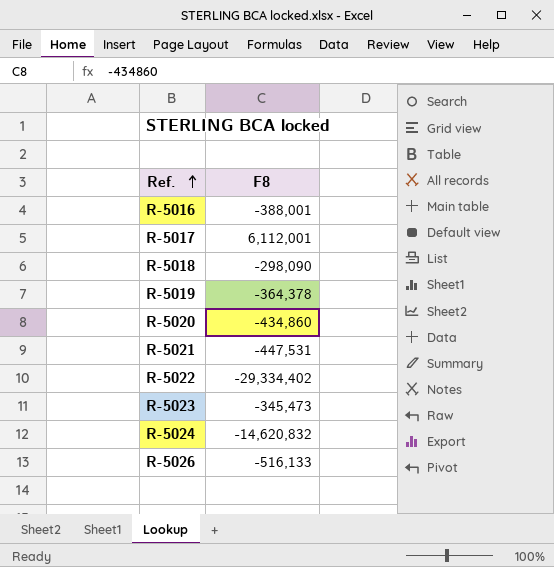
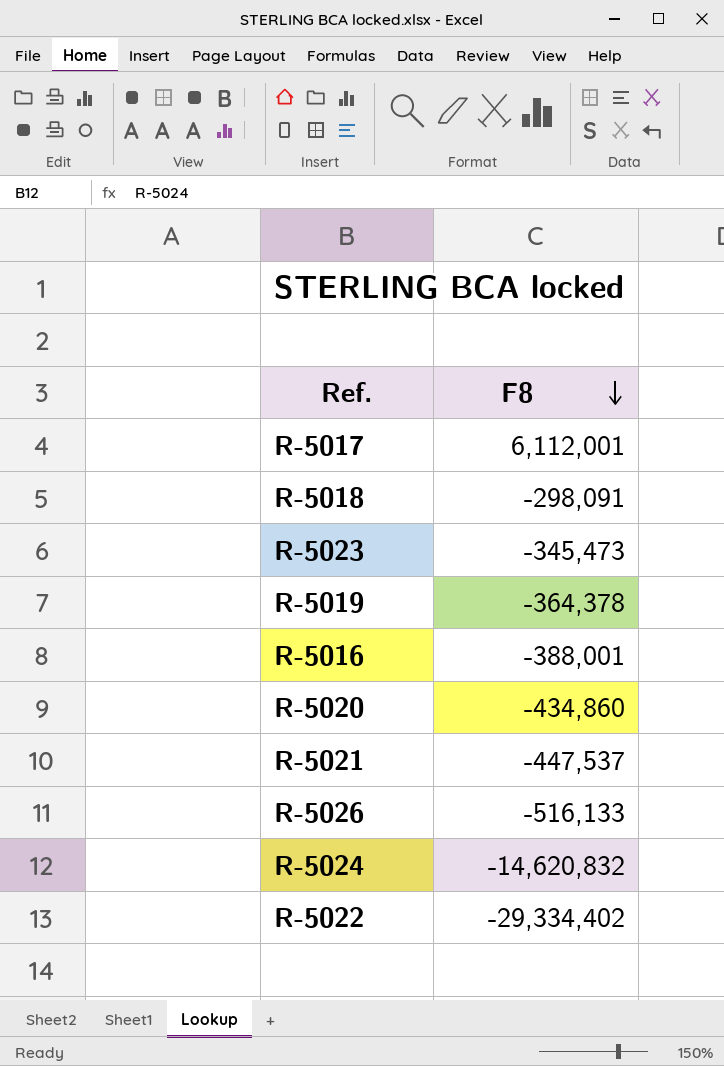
row order: Ref. ascending -> F8 descending
R-5018 | F8: -298,090 -> -298,091
R-5021 | F8: -447,531 -> -447,537

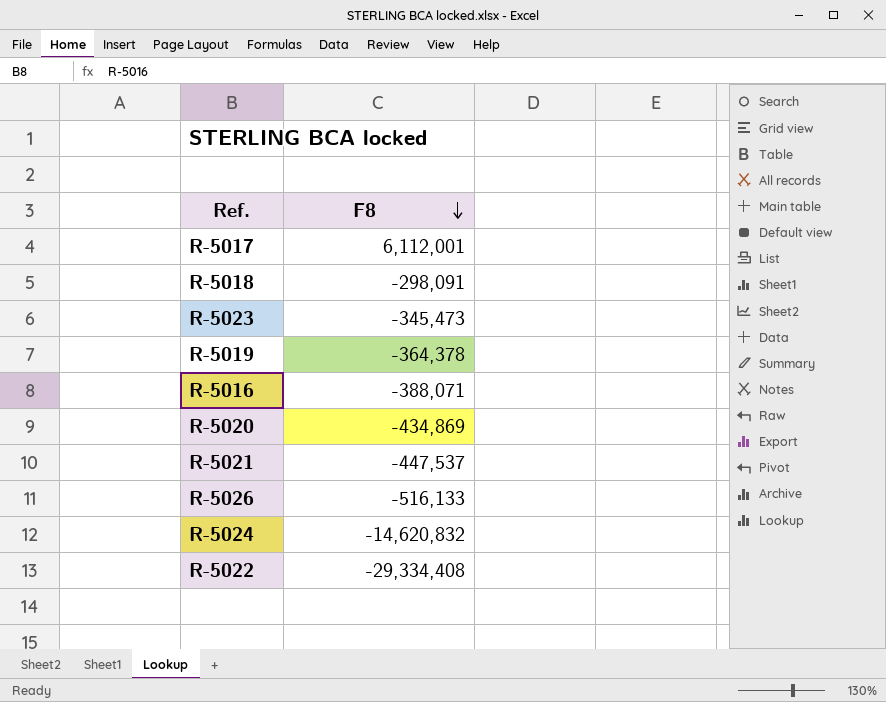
R-5016 | F8: -388,001 -> -388,071
R-5020 | F8: -434,860 -> -434,869
R-5022 | F8: -29,334,402 -> -29,334,408

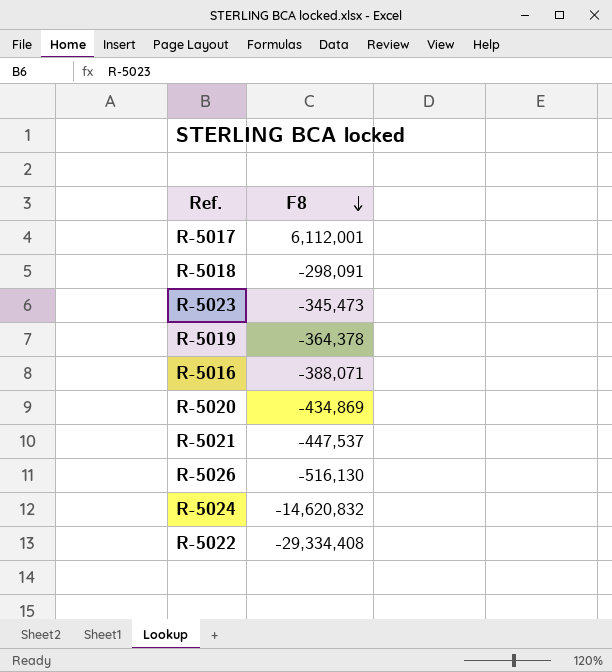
R-5026 | F8: -516,133 -> -516,130

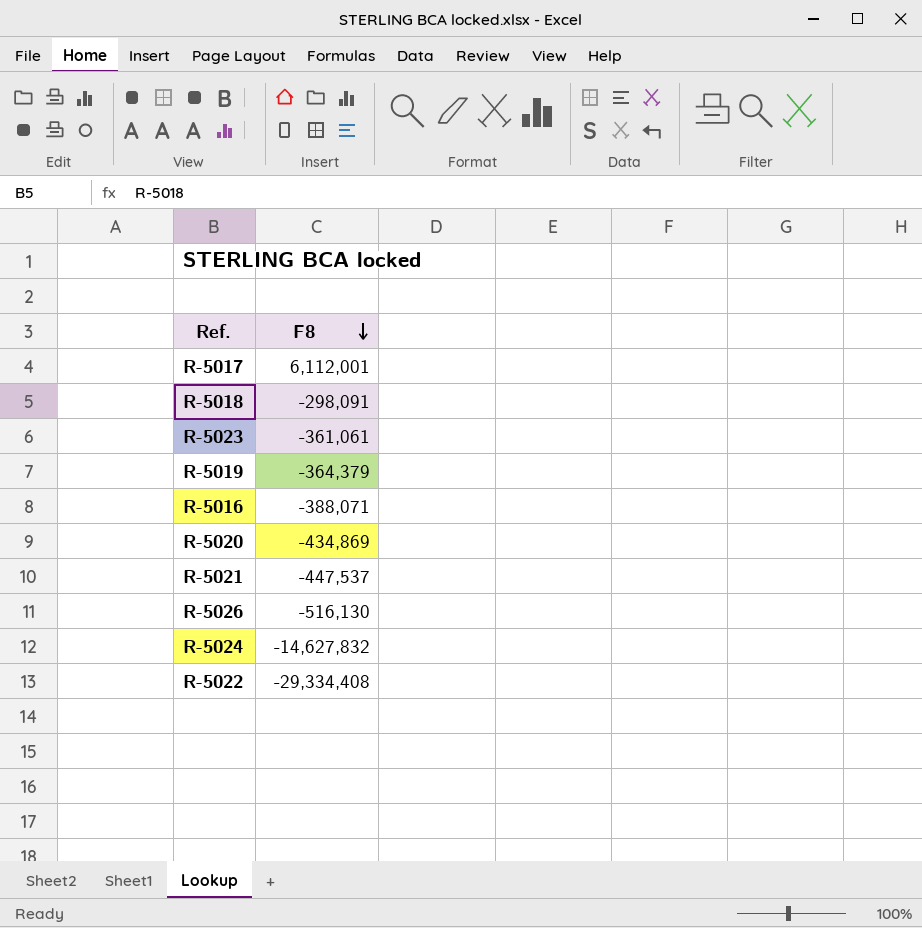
R-5023 | F8: -345,473 -> -361,061
R-5019 | F8: -364,378 -> -364,379
R-5024 | F8: -14,620,832 -> -14,627,832

